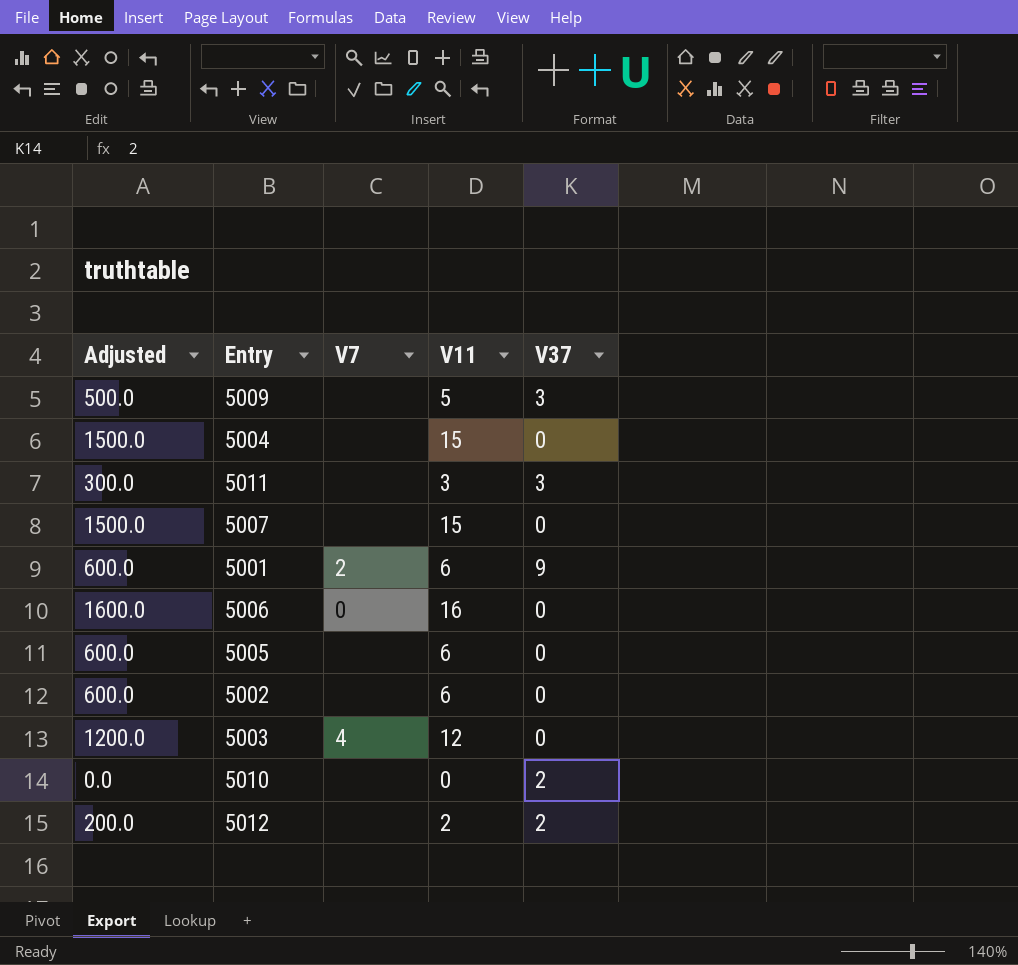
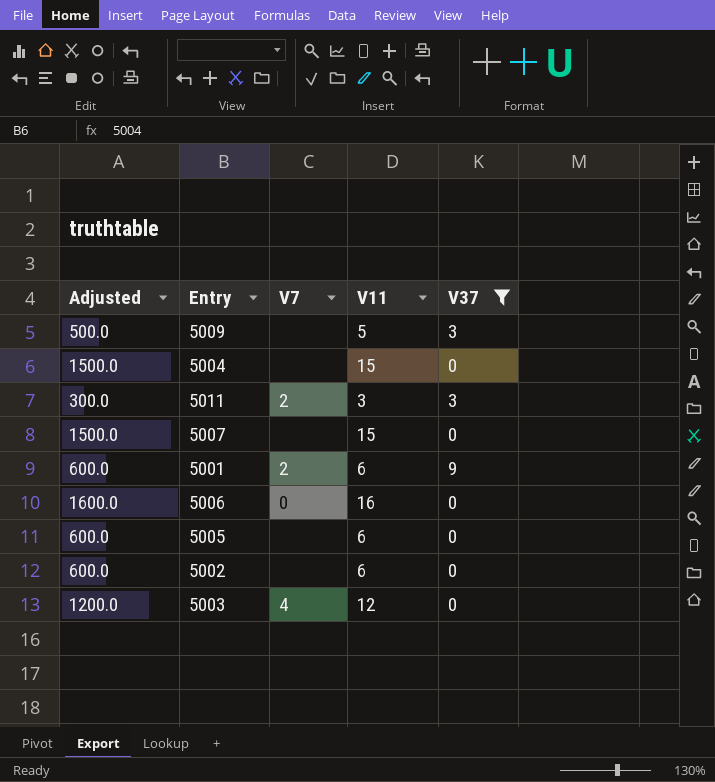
filter: none -> V37 != 2
5011 | V7: none -> 2

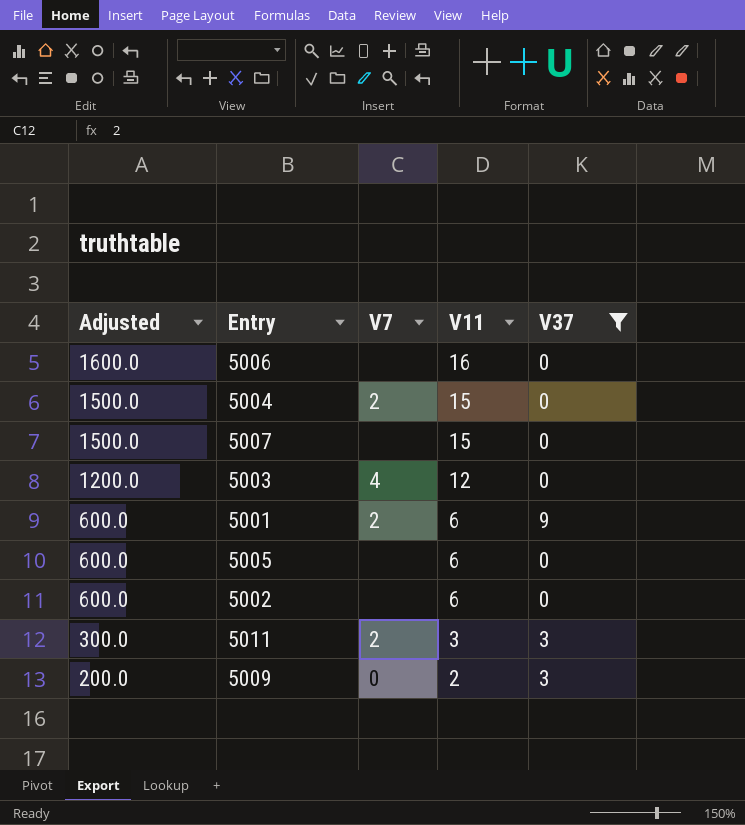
row order: none -> Adjusted descending
5006 | V7: 0 -> none
5004 | V7: none -> 2
5009 | Adjusted: 500.0 -> 200.0
5009 | V7: none -> 0
5009 | V11: 5 -> 2

